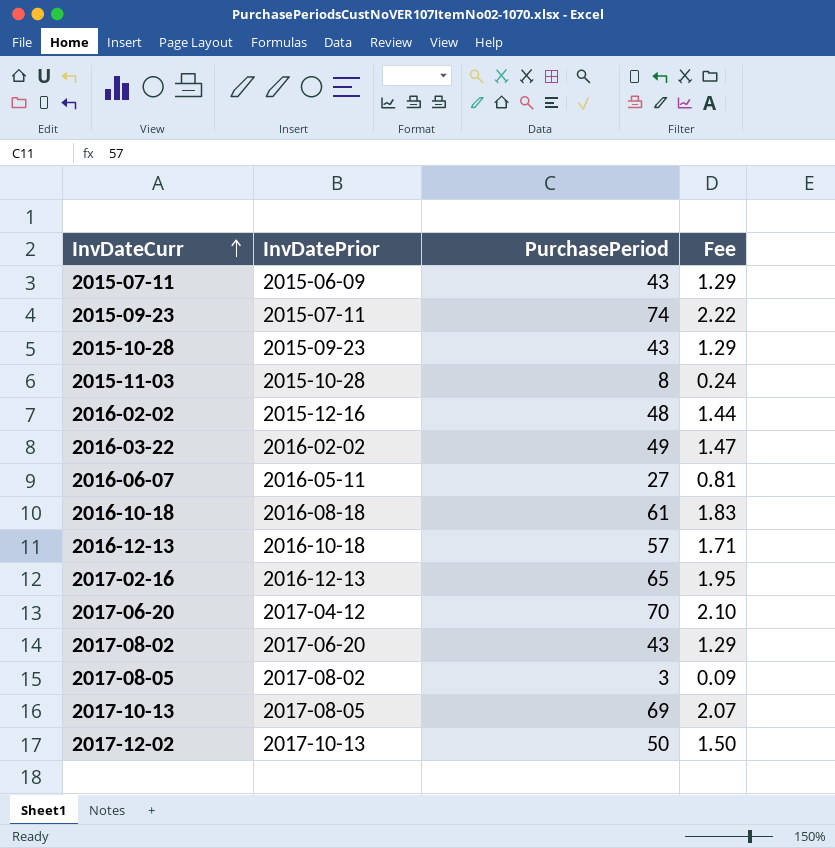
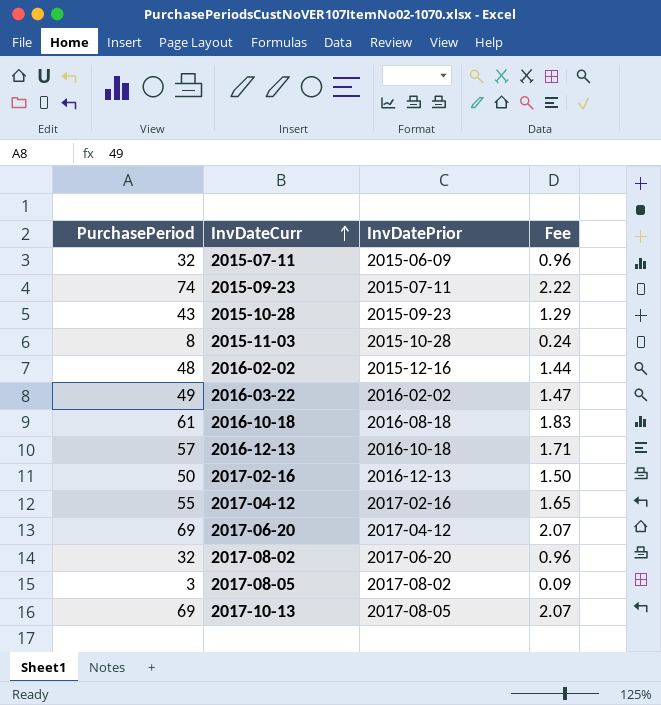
column PurchasePeriod | position: 3 -> 1
row 2016-06-07: 2016-05-11 | 27 | 0.81 -> none
row 2017-12-02: 2017-10-13 | 50 | 1.50 -> none
2015-07-11 | PurchasePeriod: 43 -> 32
2015-07-11 | Fee: 1.29 -> 0.96
2017-02-16 | PurchasePeriod: 65 -> 50
2017-02-16 | Fee: 1.95 -> 1.50
row 2017-04-12: none -> 55 | 2017-02-16 | 1.65
2017-06-20 | PurchasePeriod: 70 -> 69
2017-06-20 | Fee: 2.10 -> 2.07
2017-08-02 | PurchasePeriod: 43 -> 32
2017-08-02 | Fee: 1.29 -> 0.96

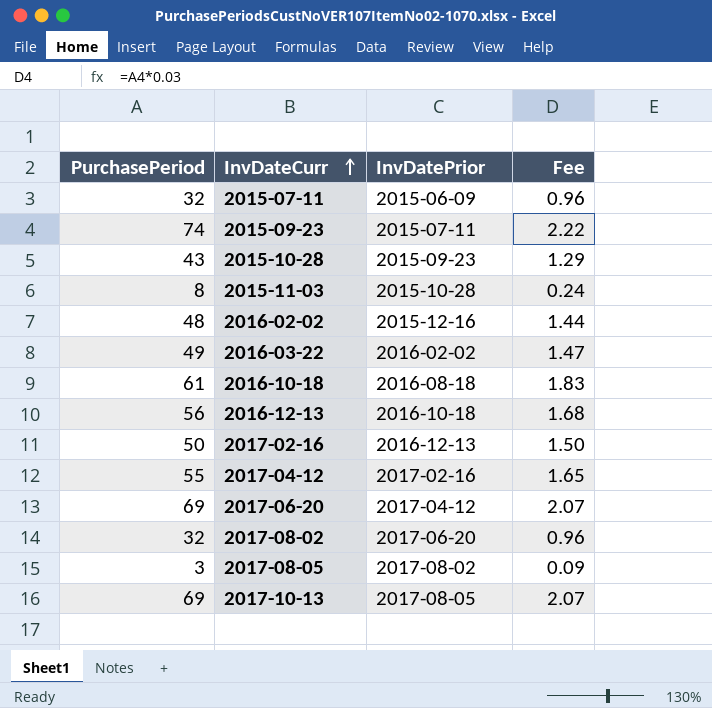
2016-12-13 | PurchasePeriod: 57 -> 56
2016-12-13 | Fee: 1.71 -> 1.68

